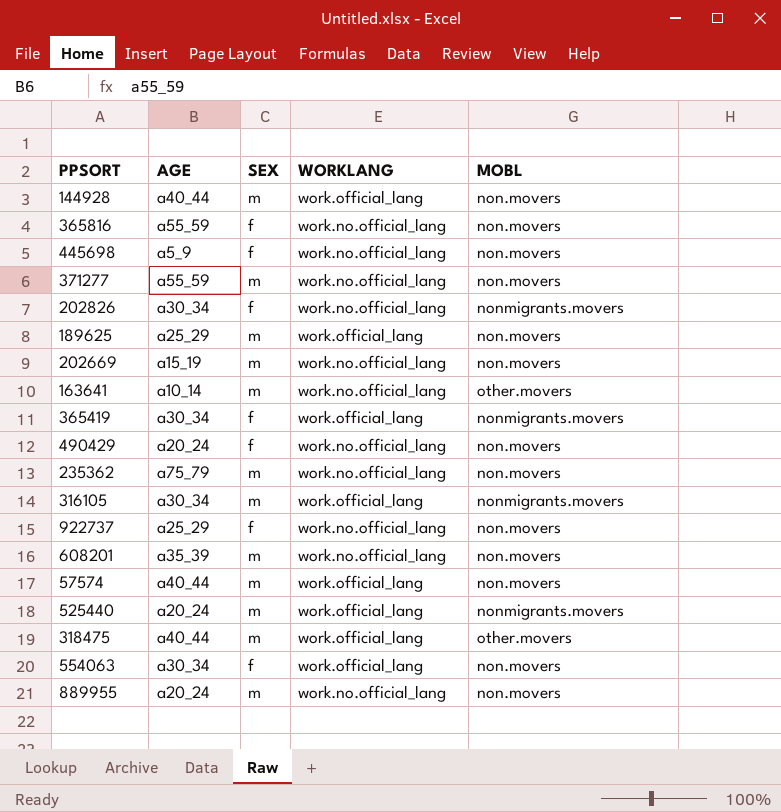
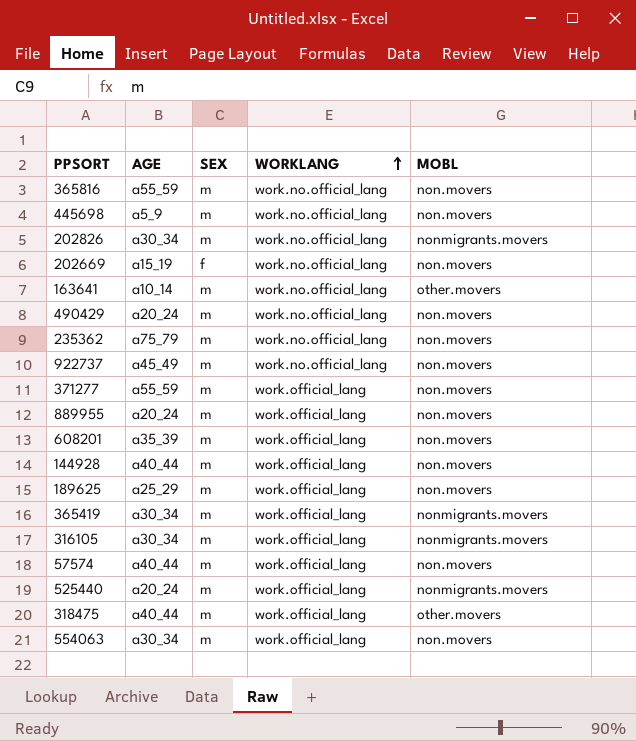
row order: none -> WORKLANG ascending
365816 | SEX: f -> m
445698 | SEX: f -> m
202826 | SEX: f -> m
202669 | SEX: m -> f
490429 | SEX: f -> m
922737 | AGE: a25_29 -> a45_49
922737 | SEX: f -> m
371277 | WORKLANG: work.no.official_lang -> work.official_lang
889955 | WORKLANG: work.no.official_lang -> work.official_lang
608201 | WORKLANG: work.no.official_lang -> work.official_lang
365419 | SEX: f -> m
554063 | SEX: f -> m

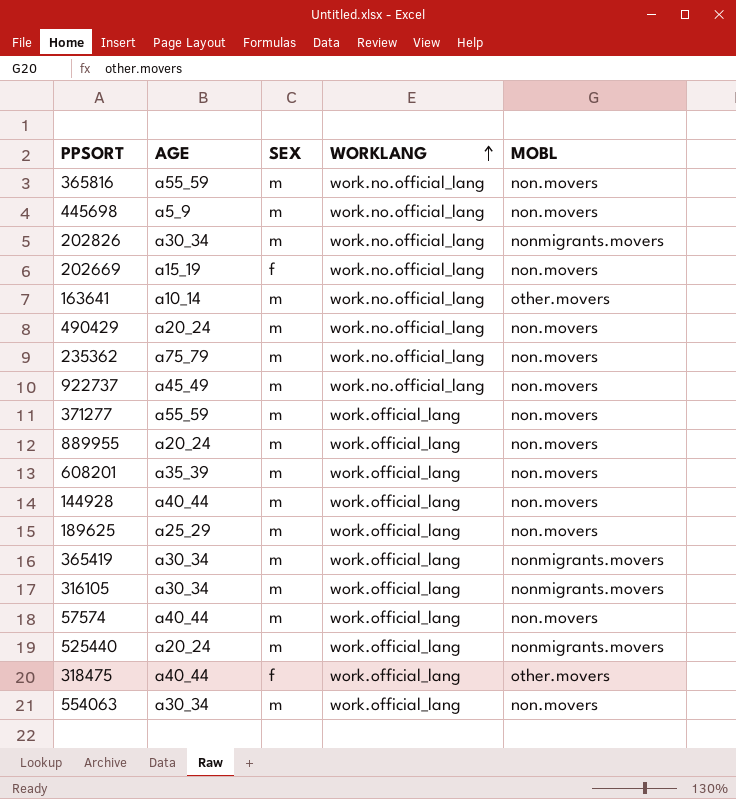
318475 | SEX: m -> f

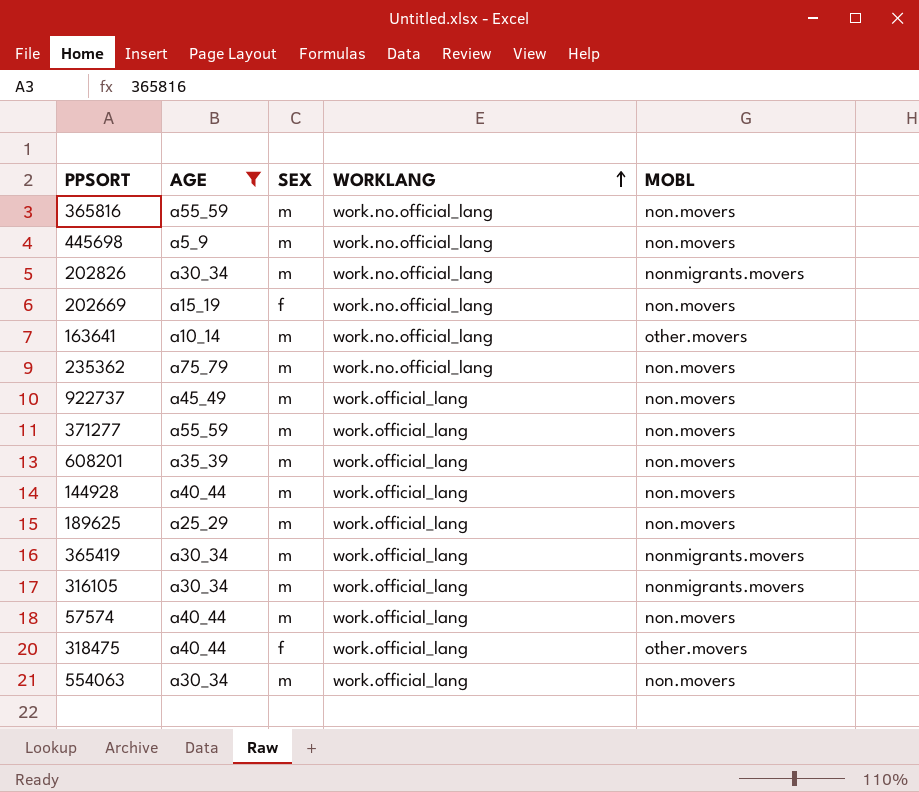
filter: none -> AGE != a20_24
922737 | WORKLANG: work.no.official_lang -> work.official_lang

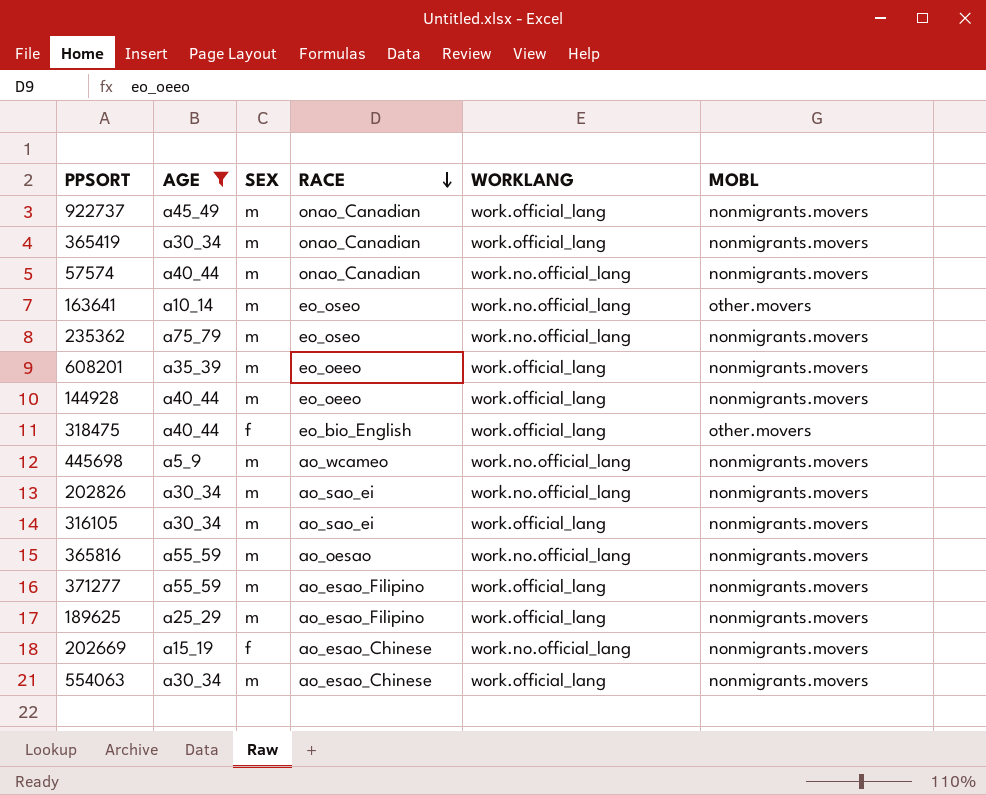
row order: WORKLANG ascending -> RACE descending
column RACE | position: none -> 4
922737 | MOBL: non.movers -> nonmigrants.movers
57574 | WORKLANG: work.official_lang -> work.no.official_lang
57574 | MOBL: non.movers -> nonmigrants.movers
235362 | MOBL: non.movers -> nonmigrants.movers
608201 | MOBL: non.movers -> nonmigrants.movers
144928 | MOBL: non.movers -> nonmigrants.movers
445698 | MOBL: non.movers -> nonmigrants.movers
365816 | MOBL: non.movers -> nonmigrants.movers
371277 | MOBL: non.movers -> nonmigrants.movers
189625 | MOBL: non.movers -> nonmigrants.movers
202669 | MOBL: non.movers -> nonmigrants.movers
554063 | MOBL: non.movers -> nonmigrants.movers

